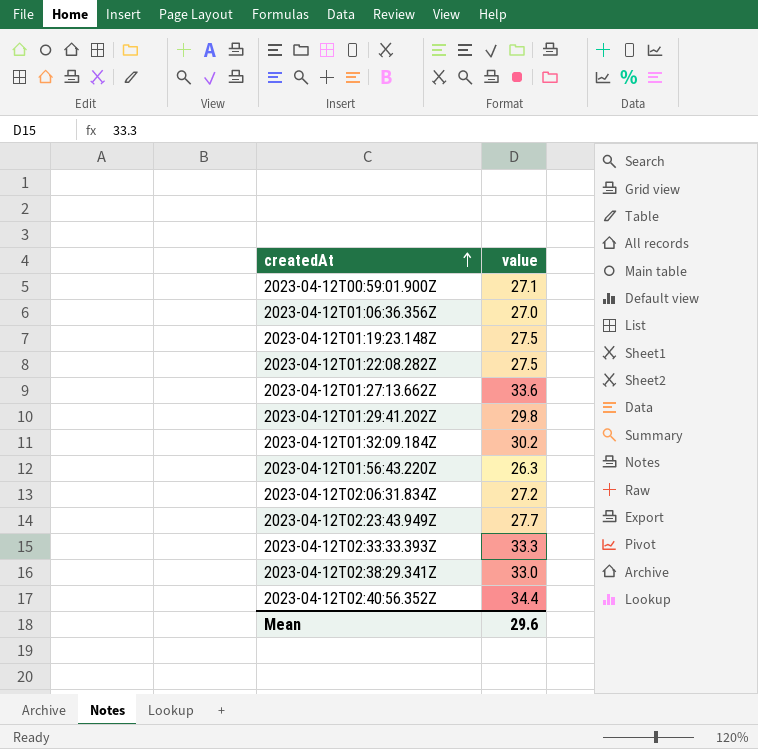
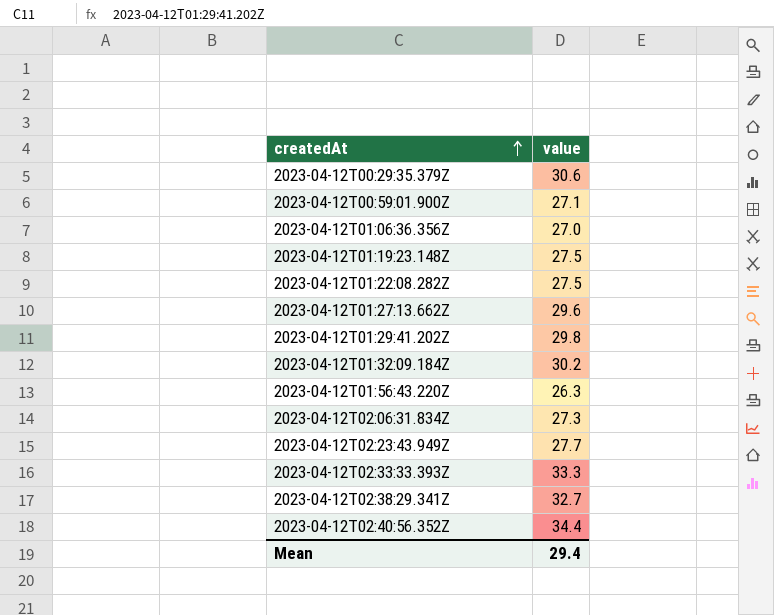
row 2023-04-12T00:29:35.379Z: none -> 30.6
2023-04-12T01:27:13.662Z | value: 33.6 -> 29.6
2023-04-12T02:06:31.834Z | value: 27.2 -> 27.3
2023-04-12T02:38:29.341Z | value: 33.0 -> 32.7
Mean | value: 29.6 -> 29.4

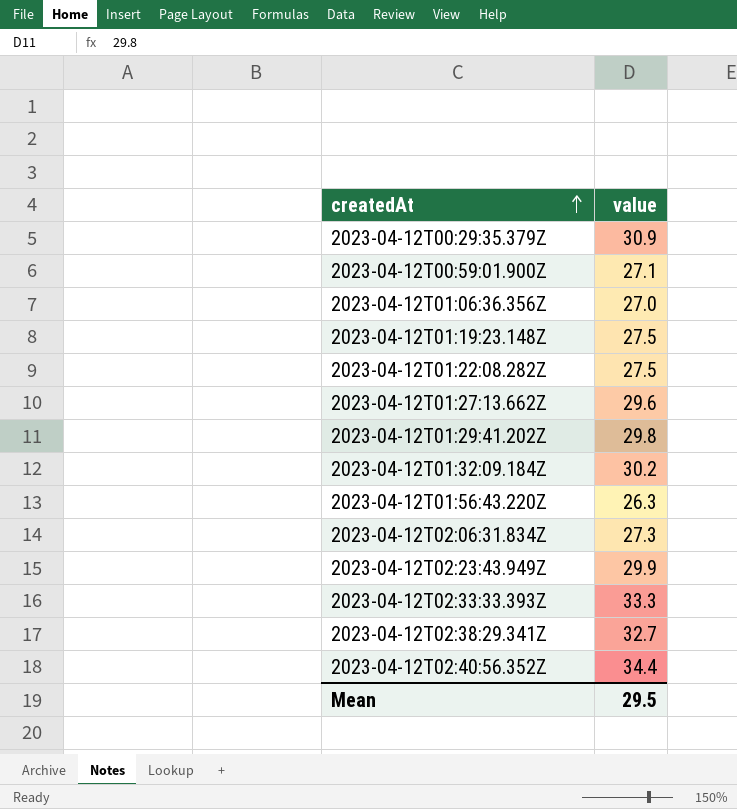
2023-04-12T00:29:35.379Z | value: 30.6 -> 30.9
2023-04-12T02:23:43.949Z | value: 27.7 -> 29.9
Mean | value: 29.4 -> 29.5

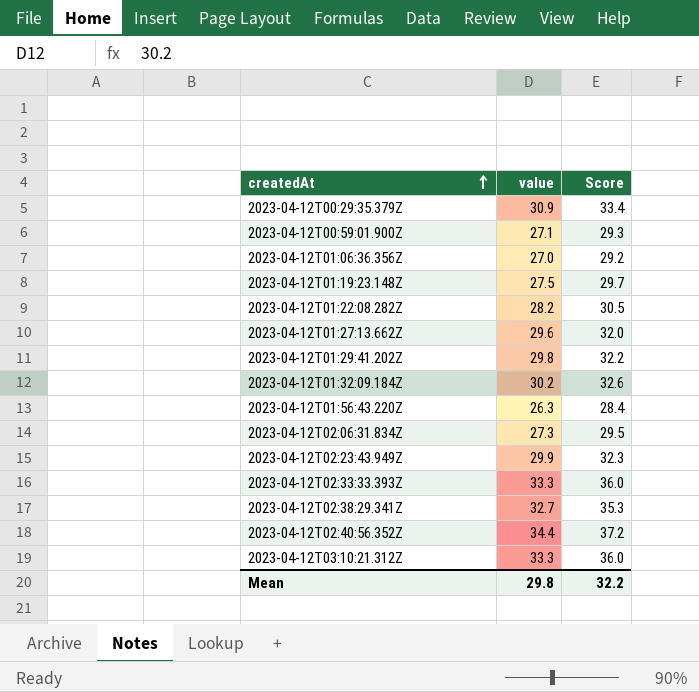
column Score | formula: none -> [value] * 1.08
2023-04-12T01:22:08.282Z | value: 27.5 -> 28.2
row 2023-04-12T03:10:21.312Z: none -> 33.3 | 36.0
Mean | value: 29.5 -> 29.8

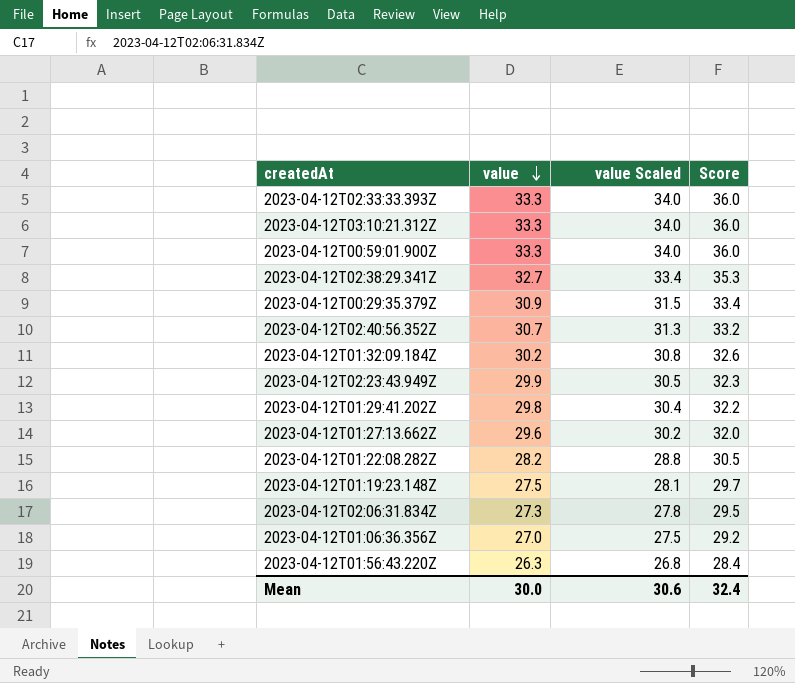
row order: createdAt ascending -> value descending
column value Scaled | formula: none -> [value] * 1.02
2023-04-12T00:59:01.900Z | value: 27.1 -> 33.3
2023-04-12T00:59:01.900Z | Score: 29.3 -> 36.0
2023-04-12T02:40:56.352Z | value: 34.4 -> 30.7
2023-04-12T02:40:56.352Z | Score: 37.2 -> 33.2
Mean | value: 29.8 -> 30.0
Mean | Score: 32.2 -> 32.4

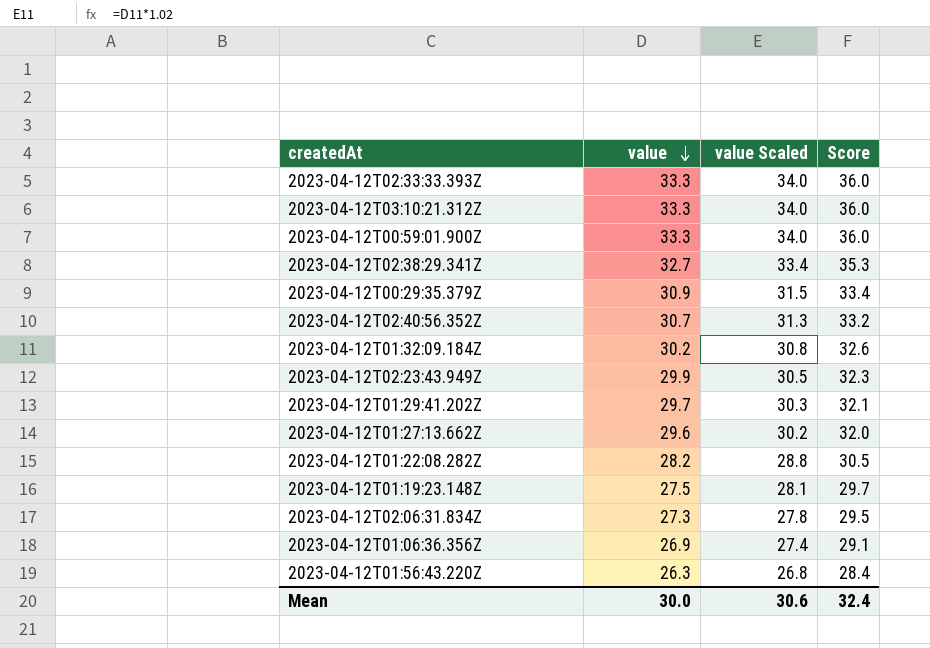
2023-04-12T01:29:41.202Z | value: 29.8 -> 29.7
2023-04-12T01:29:41.202Z | value Scaled: 30.4 -> 30.3
2023-04-12T01:29:41.202Z | Score: 32.2 -> 32.1
2023-04-12T01:06:36.356Z | value: 27.0 -> 26.9
2023-04-12T01:06:36.356Z | value Scaled: 27.5 -> 27.4
2023-04-12T01:06:36.356Z | Score: 29.2 -> 29.1

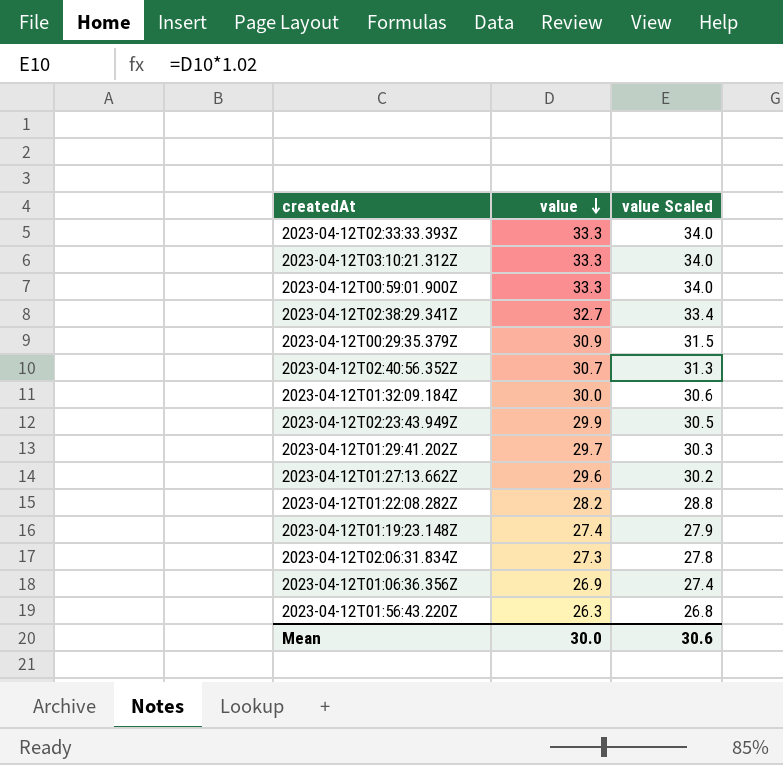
column Score | formula: [value] * 1.08 -> none
2023-04-12T01:32:09.184Z | value: 30.2 -> 30.0
2023-04-12T01:32:09.184Z | value Scaled: 30.8 -> 30.6
2023-04-12T01:19:23.148Z | value: 27.5 -> 27.4
2023-04-12T01:19:23.148Z | value Scaled: 28.1 -> 27.9

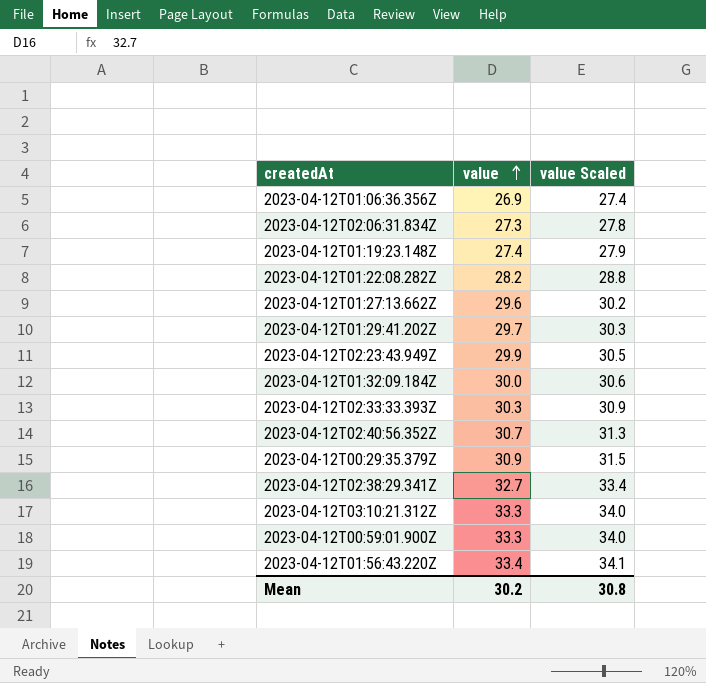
row order: value descending -> value ascending
2023-04-12T02:33:33.393Z | value: 33.3 -> 30.3
2023-04-12T02:33:33.393Z | value Scaled: 34.0 -> 30.9
2023-04-12T01:56:43.220Z | value: 26.3 -> 33.4
2023-04-12T01:56:43.220Z | value Scaled: 26.8 -> 34.1
Mean | value: 30.0 -> 30.2
Mean | value Scaled: 30.6 -> 30.8

